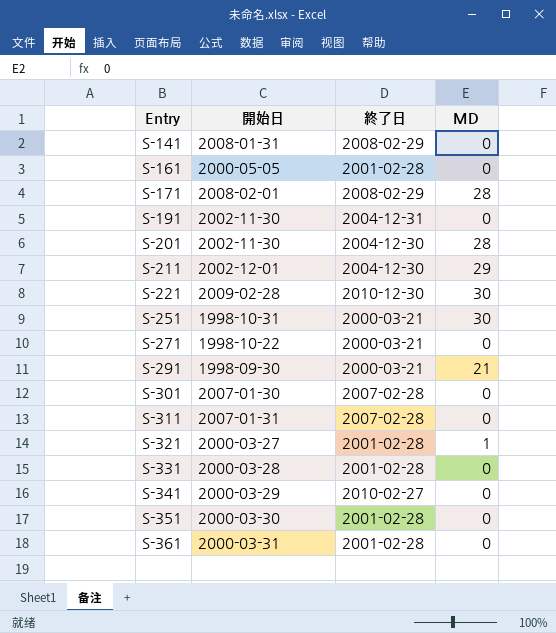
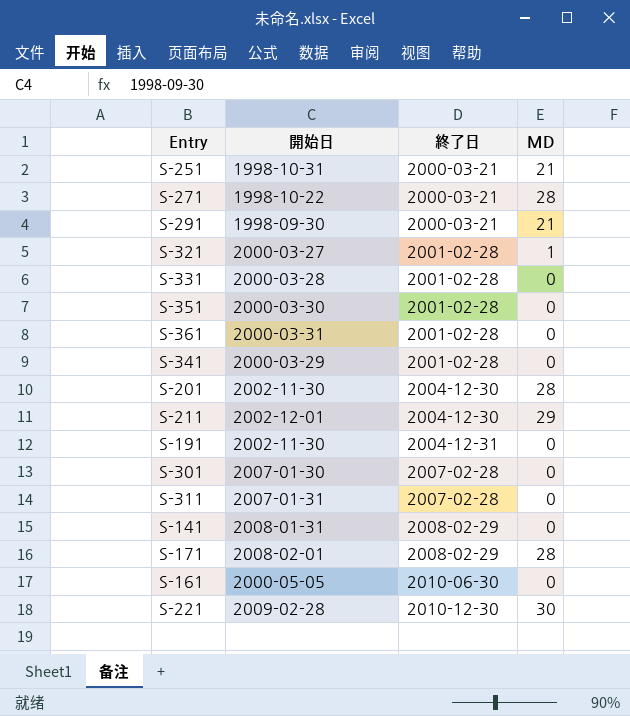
row order: Entry ascending -> 終了日 ascending
S-251 | MD: 30 -> 21
S-271 | MD: 0 -> 28
S-341 | 終了日: 2010-02-27 -> 2001-02-28
S-161 | 終了日: 2001-02-28 -> 2010-06-30

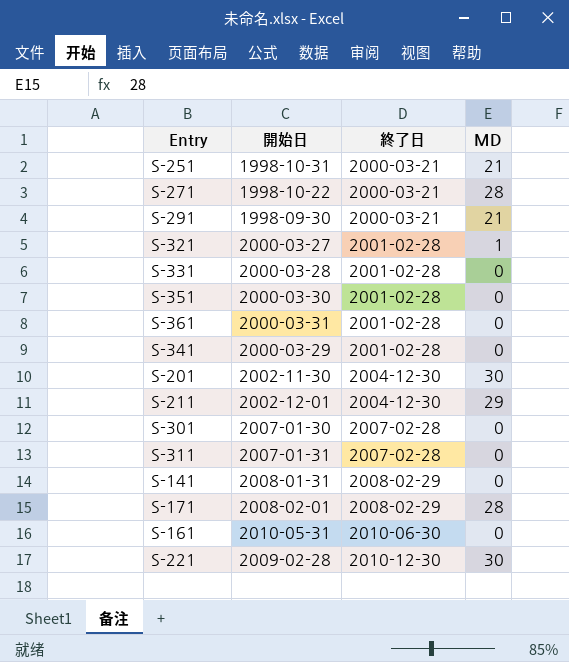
row S-191: 2002-11-30 | 2004-12-31 | 0 -> none
S-201 | MD: 28 -> 30
S-161 | 開始日: 2000-05-05 -> 2010-05-31

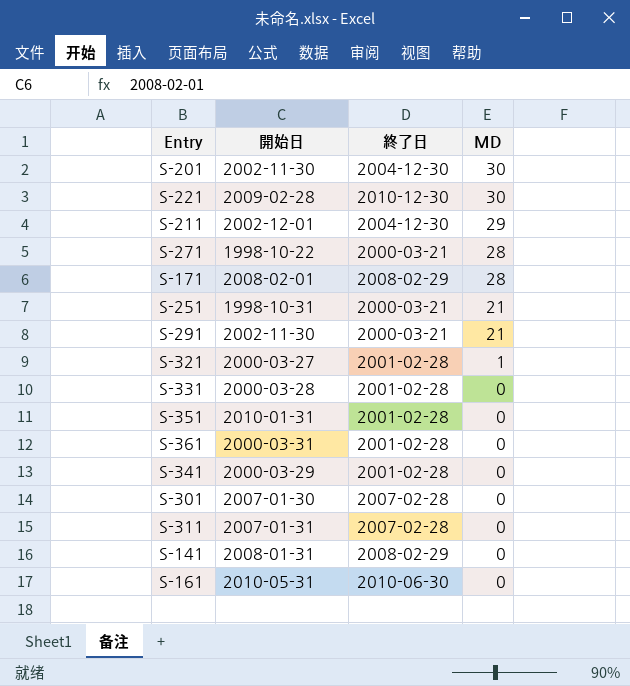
row order: 終了日 ascending -> MD descending
S-291 | 開始日: 1998-09-30 -> 2002-11-30
S-351 | 開始日: 2000-03-30 -> 2010-01-31

